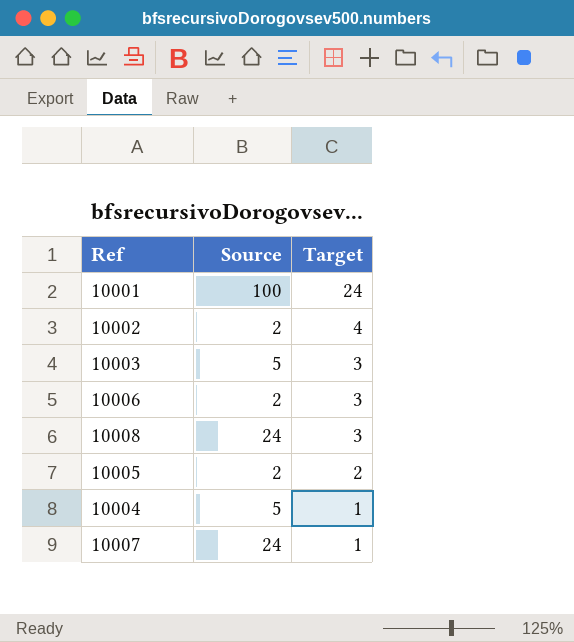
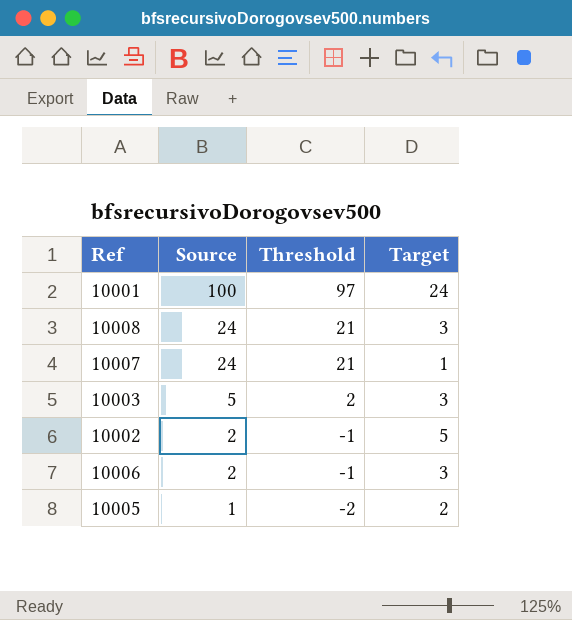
row order: Target descending -> Source descending
column Threshold | formula: none -> [Source] - 3
row 10004: 5 | 1 -> none
10002 | Target: 4 -> 5
10005 | Source: 2 -> 1

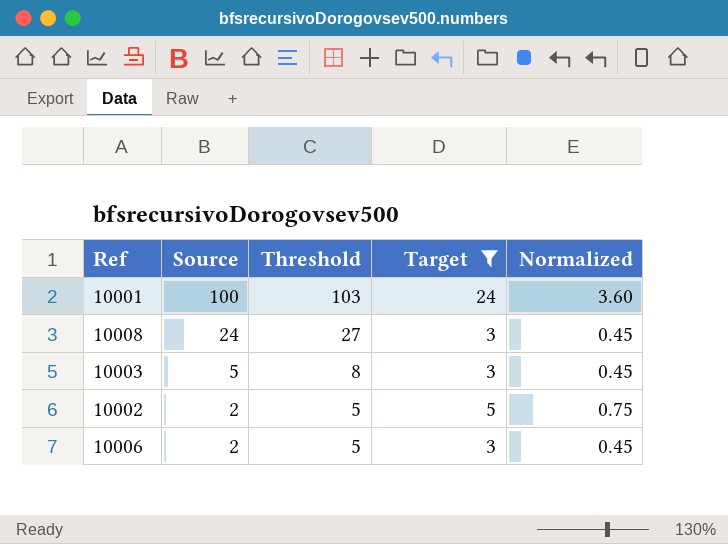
filter: none -> Target >= 3
column Threshold | formula: [Source] - 3 -> [Source] + 3
column Normalized | formula: none -> [Target] * 0.15

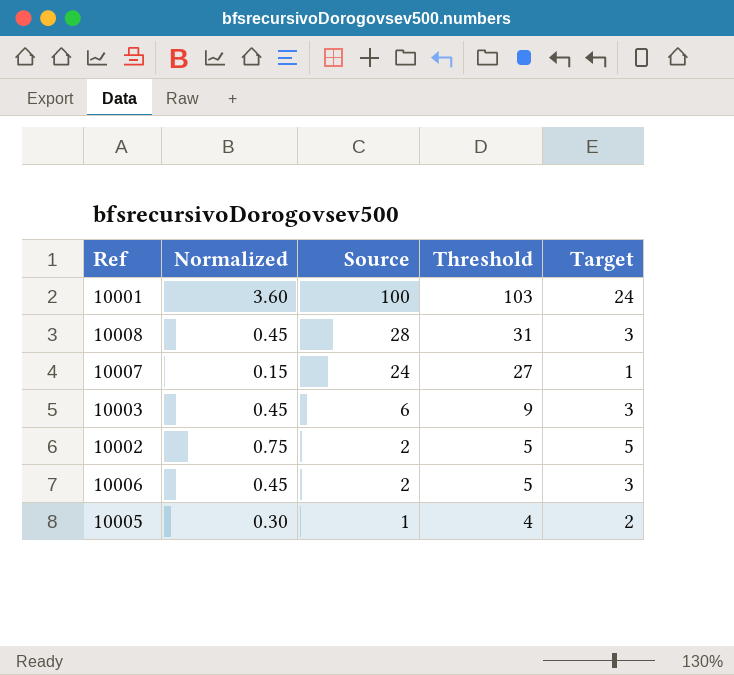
filter: Target >= 3 -> none
column Normalized | position: 5 -> 2
10008 | Source: 24 -> 28
10008 | Threshold: 27 -> 31
10003 | Source: 5 -> 6
10003 | Threshold: 8 -> 9

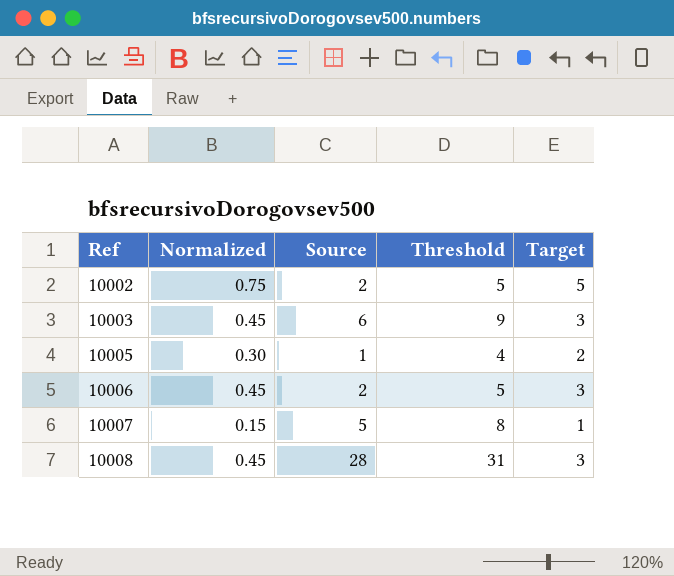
row order: Source descending -> Ref ascending
row 10001: 3.60 | 100 | 103 | 24 -> none
10007 | Source: 24 -> 5
10007 | Threshold: 27 -> 8

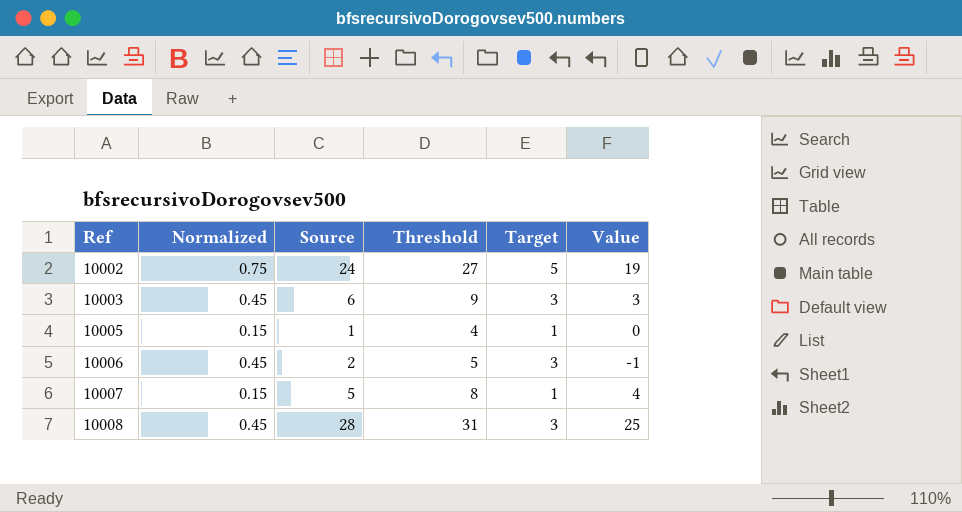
column Value | formula: none -> [Source] - [Target]
10002 | Source: 2 -> 24
10002 | Threshold: 5 -> 27
10005 | Normalized: 0.30 -> 0.15
10005 | Target: 2 -> 1

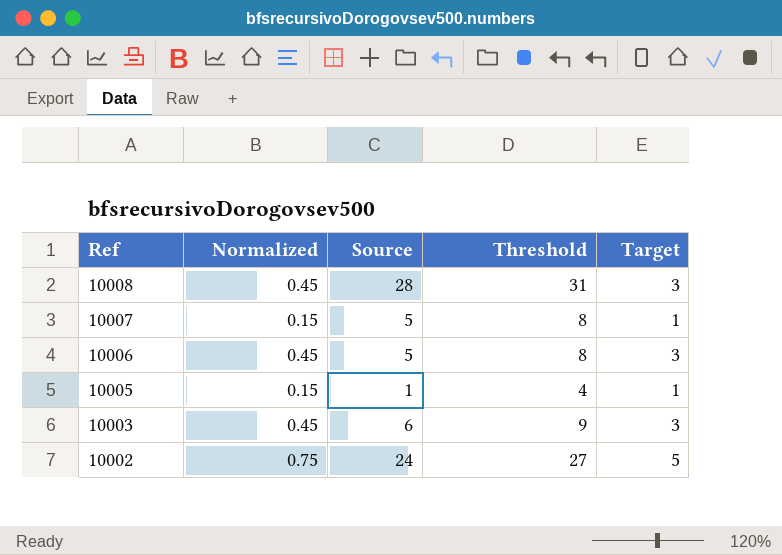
row order: Ref ascending -> Ref descending
column Value | formula: [Source] - [Target] -> none
10006 | Source: 2 -> 5
10006 | Threshold: 5 -> 8

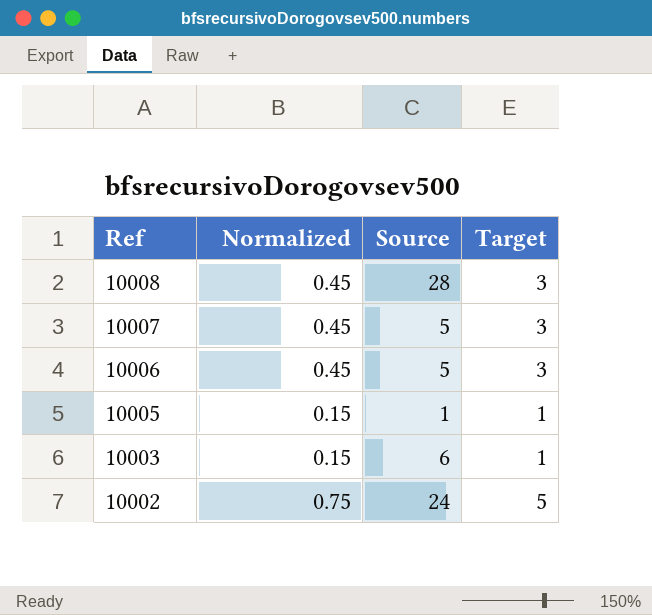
column Threshold | formula: [Source] + 3 -> none
10007 | Normalized: 0.15 -> 0.45
10007 | Target: 1 -> 3
10003 | Normalized: 0.45 -> 0.15
10003 | Target: 3 -> 1

